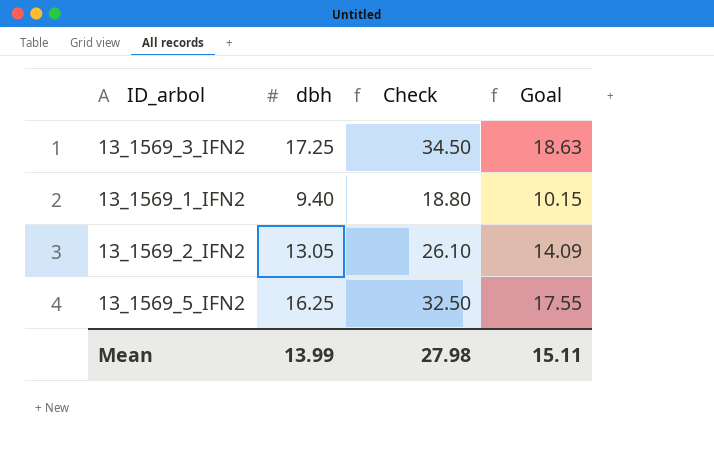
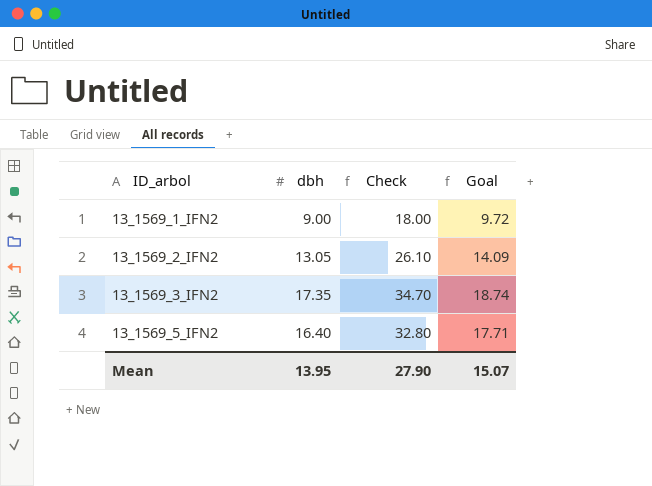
row order: none -> ID_arbol ascending
13_1569_1_IFN2 | dbh: 9.40 -> 9.00
13_1569_1_IFN2 | Check: 18.80 -> 18.00
13_1569_1_IFN2 | Goal: 10.15 -> 9.72
13_1569_3_IFN2 | dbh: 17.25 -> 17.35
13_1569_3_IFN2 | Check: 34.50 -> 34.70
13_1569_3_IFN2 | Goal: 18.63 -> 18.74
13_1569_5_IFN2 | dbh: 16.25 -> 16.40
13_1569_5_IFN2 | Check: 32.50 -> 32.80
13_1569_5_IFN2 | Goal: 17.55 -> 17.71
Mean | dbh: 13.99 -> 13.95
Mean | Check: 27.98 -> 27.90
Mean | Goal: 15.11 -> 15.07

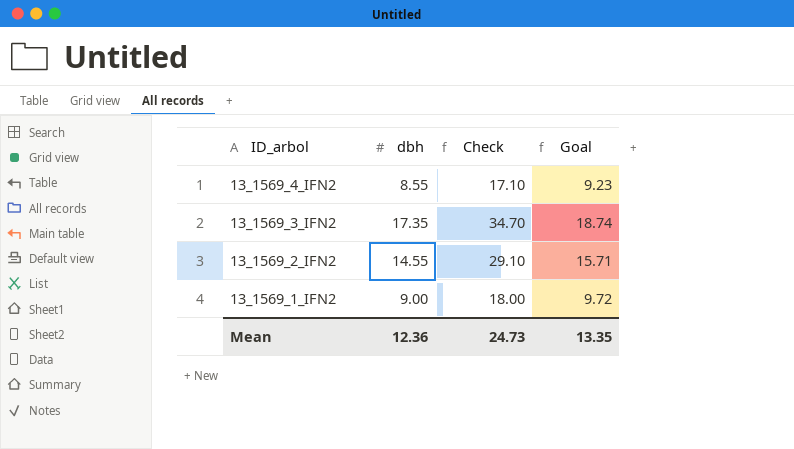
row order: ID_arbol ascending -> ID_arbol descending
row 13_1569_5_IFN2: 16.40 | 32.80 | 17.71 -> none
row 13_1569_4_IFN2: none -> 8.55 | 17.10 | 9.23
13_1569_2_IFN2 | dbh: 13.05 -> 14.55
13_1569_2_IFN2 | Check: 26.10 -> 29.10
13_1569_2_IFN2 | Goal: 14.09 -> 15.71
Mean | dbh: 13.95 -> 12.36
Mean | Check: 27.90 -> 24.73
Mean | Goal: 15.07 -> 13.35

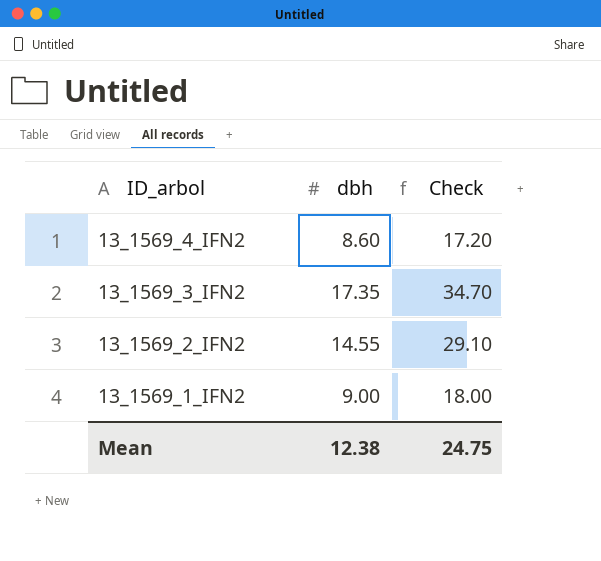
column Goal | formula: [dbh] * 1.08 -> none
13_1569_4_IFN2 | dbh: 8.55 -> 8.60
13_1569_4_IFN2 | Check: 17.10 -> 17.20
Mean | dbh: 12.36 -> 12.38
Mean | Check: 24.73 -> 24.75

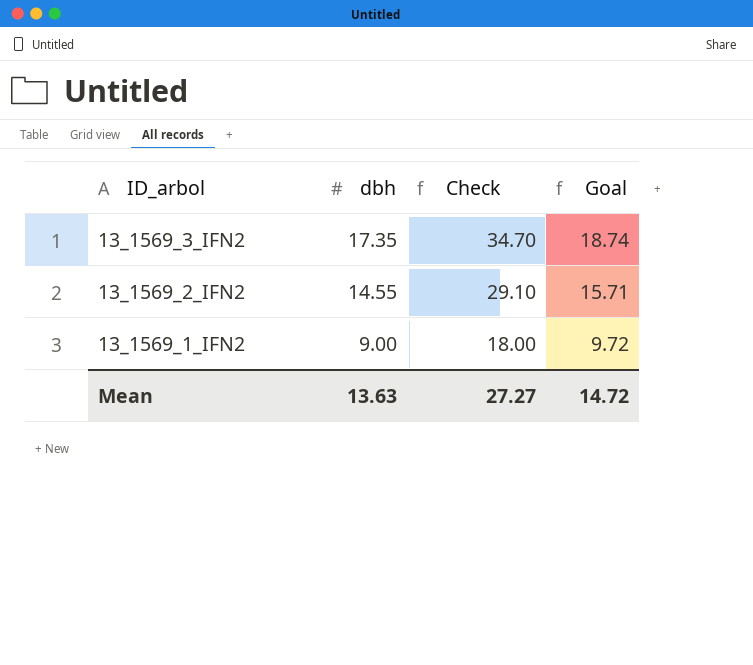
column Goal | formula: none -> [dbh] * 1.08
row 13_1569_4_IFN2: 8.60 | 17.20 -> none
Mean | dbh: 12.38 -> 13.63
Mean | Check: 24.75 -> 27.27

